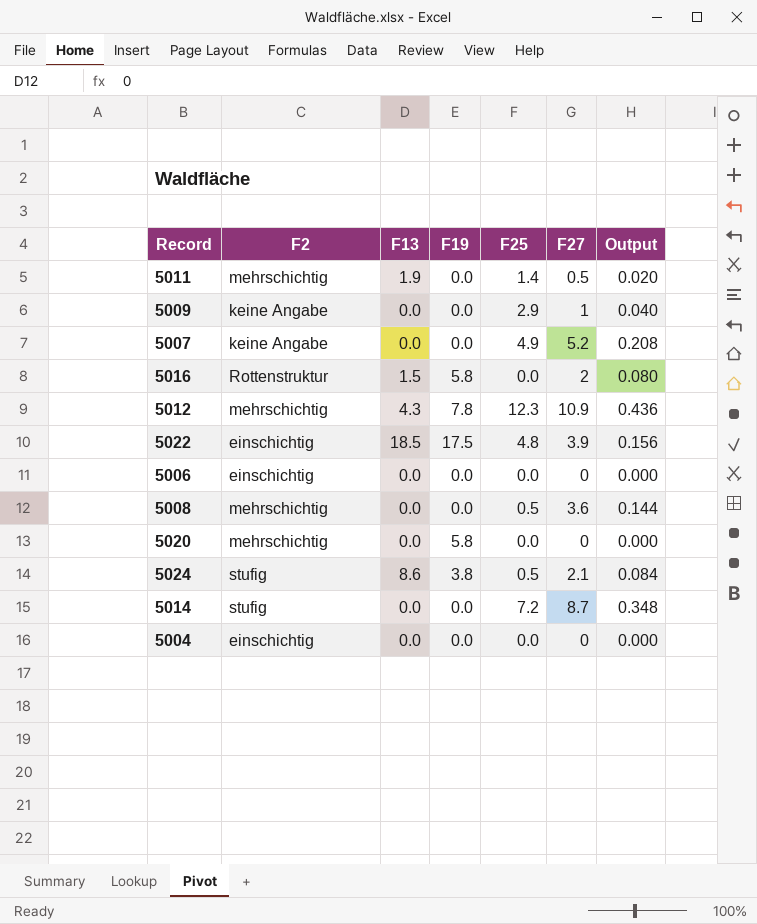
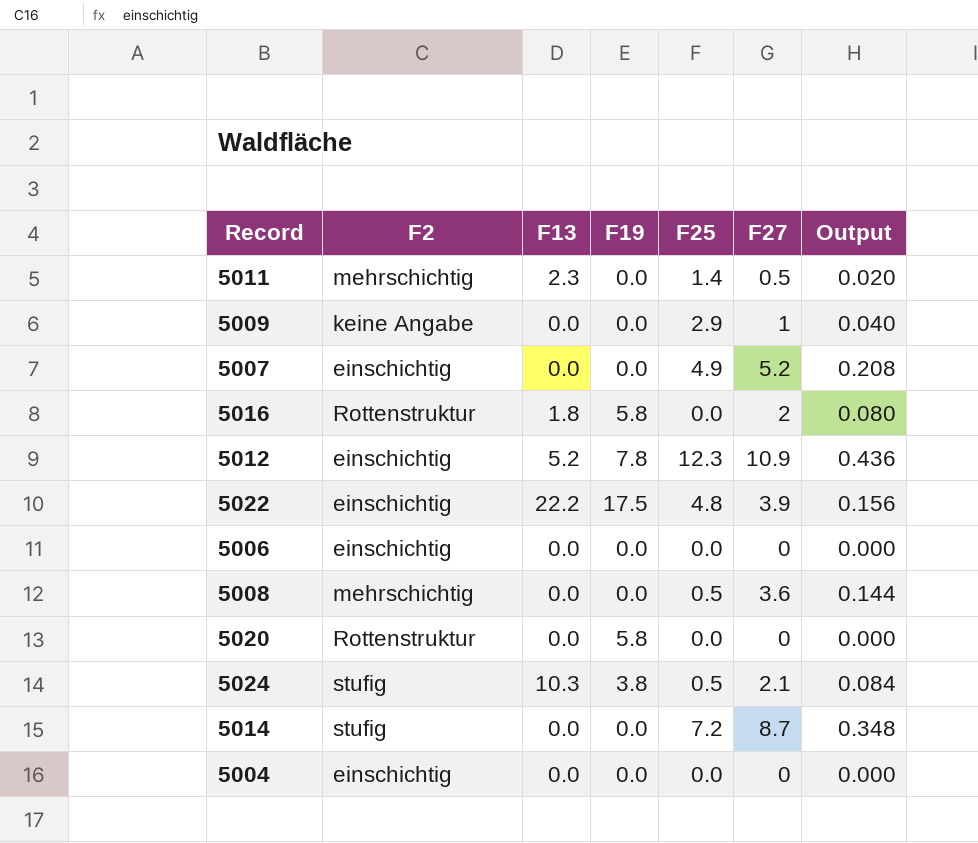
5011 | F13: 1.9 -> 2.3
5007 | F2: keine Angabe -> einschichtig
5016 | F13: 1.5 -> 1.8
5012 | F2: mehrschichtig -> einschichtig
5012 | F13: 4.3 -> 5.2
5022 | F13: 18.5 -> 22.2
5020 | F2: mehrschichtig -> Rottenstruktur
5024 | F13: 8.6 -> 10.3

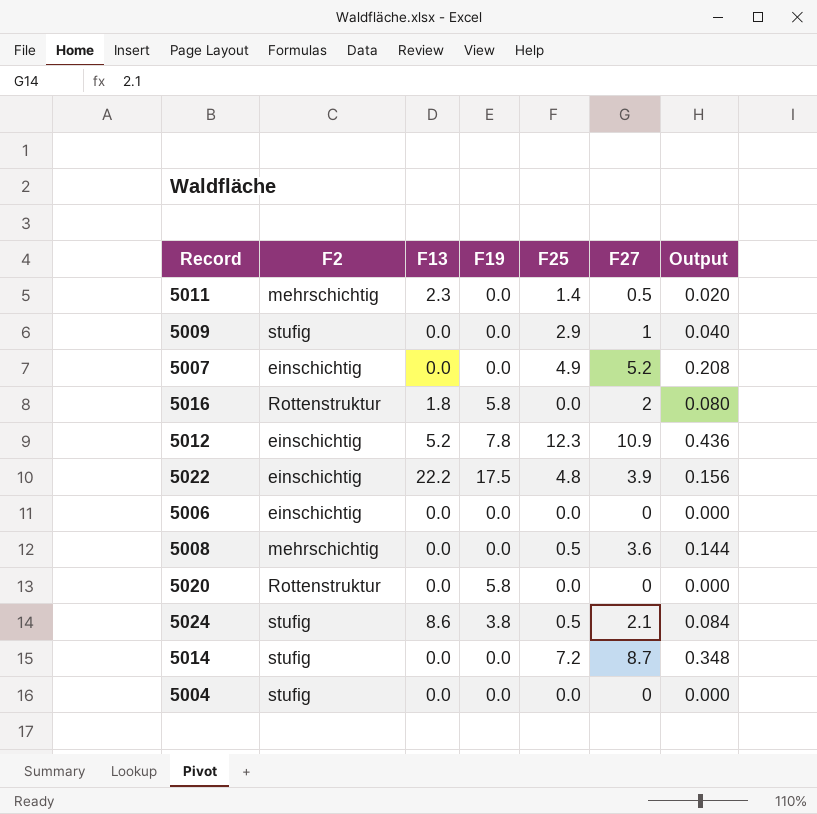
5009 | F2: keine Angabe -> stufig
5024 | F13: 10.3 -> 8.6
5004 | F2: einschichtig -> stufig

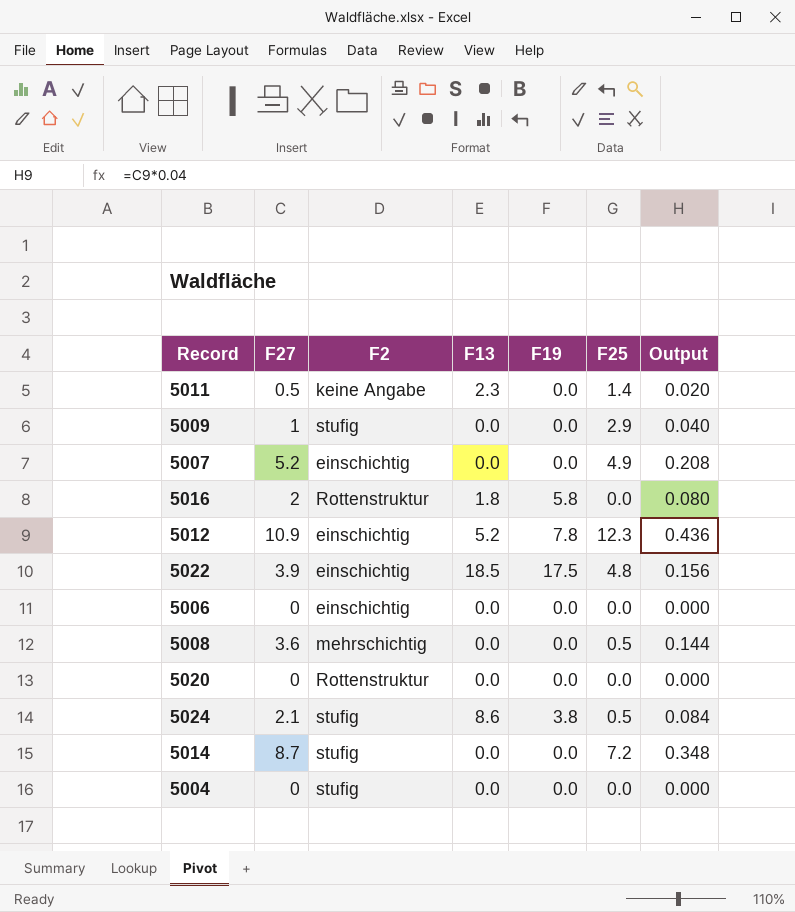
column F27 | position: 6 -> 2
5011 | F2: mehrschichtig -> keine Angabe
5022 | F13: 22.2 -> 18.5
5020 | F19: 5.8 -> 0.0

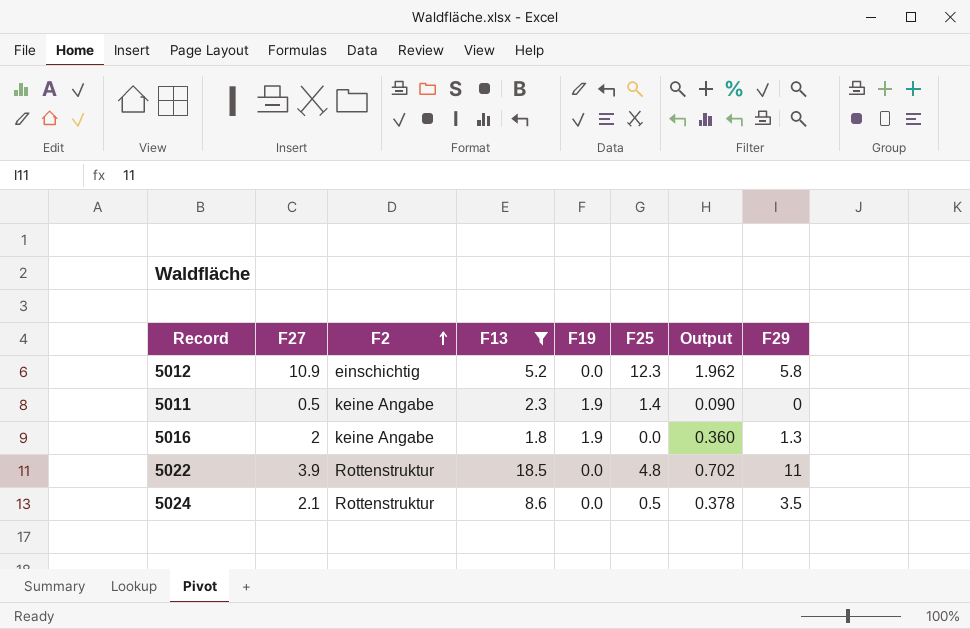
filter: none -> F13 != 0.0
row order: none -> F2 ascending
column Output | formula: [F27] * 0.04 -> [F27] * 0.18
column F29 | position: none -> 8
5012 | F19: 7.8 -> 0.0
5011 | F19: 0.0 -> 1.9
5016 | F2: Rottenstruktur -> keine Angabe
5016 | F19: 5.8 -> 1.9
5022 | F2: einschichtig -> Rottenstruktur
5022 | F19: 17.5 -> 0.0
5024 | F2: stufig -> Rottenstruktur
5024 | F19: 3.8 -> 0.0

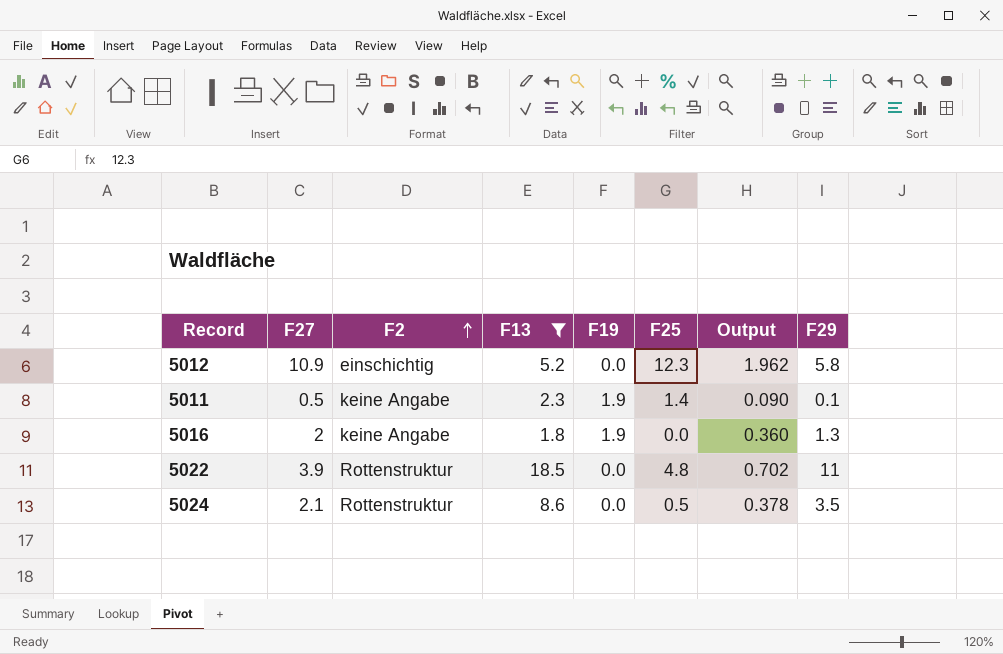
5011 | F29: 0 -> 0.1

